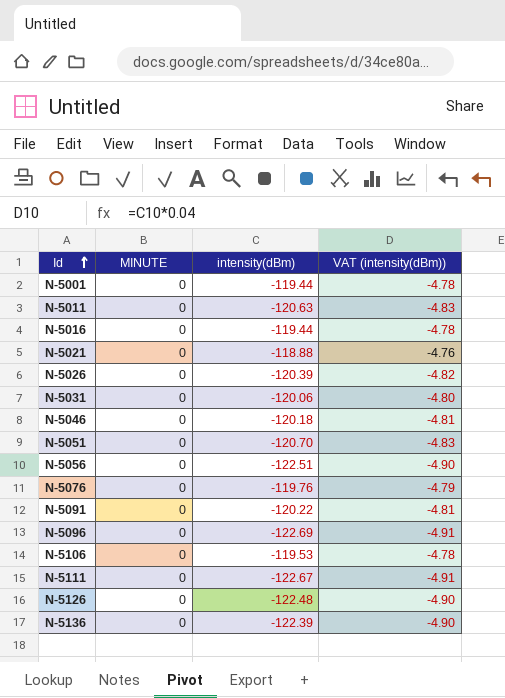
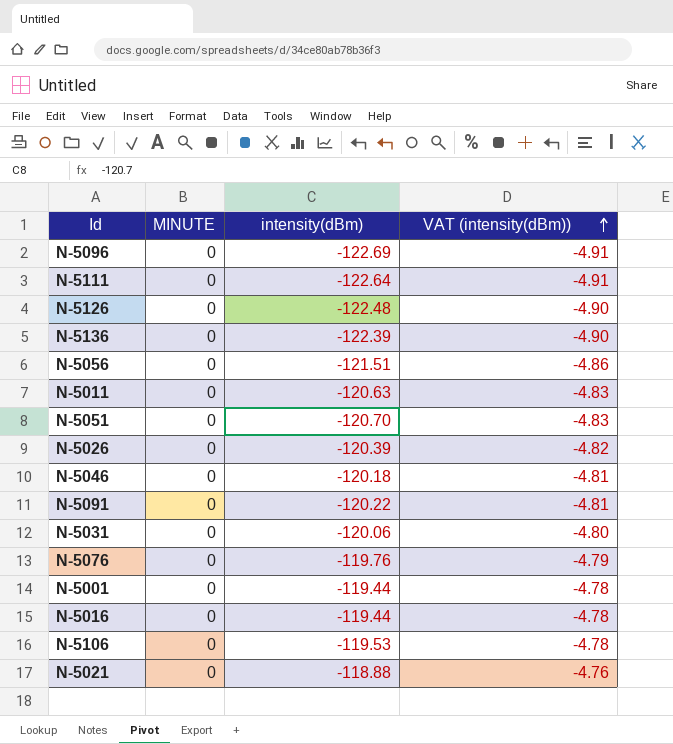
row order: Id ascending -> VAT (intensity(dBm)) ascending
N-5111 | intensity(dBm): -122.67 -> -122.64
N-5056 | intensity(dBm): -122.51 -> -121.51
N-5056 | VAT (intensity(dBm)): -4.90 -> -4.86

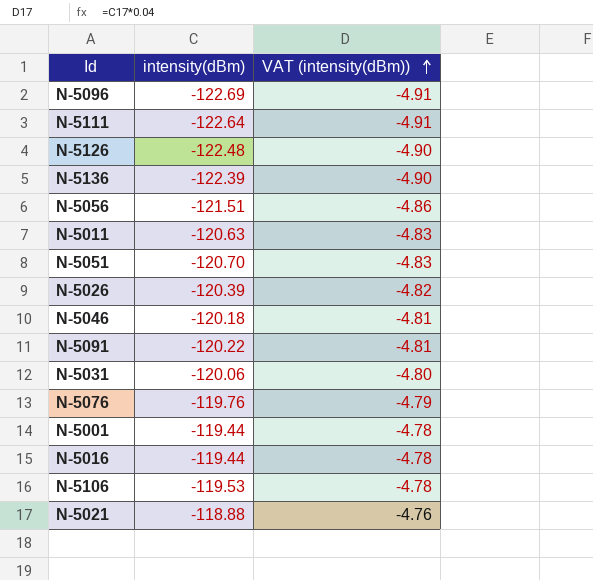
column MINUTE | position: 2 -> none

